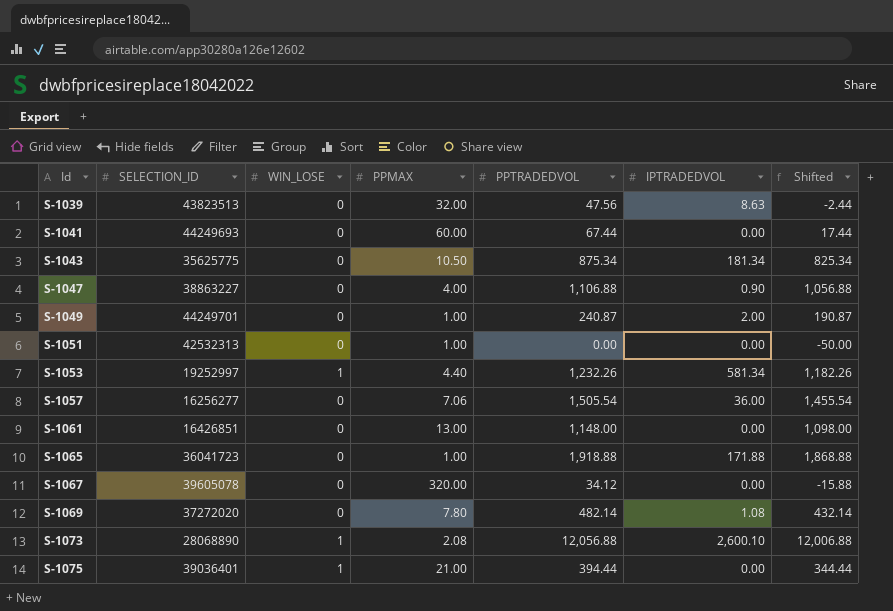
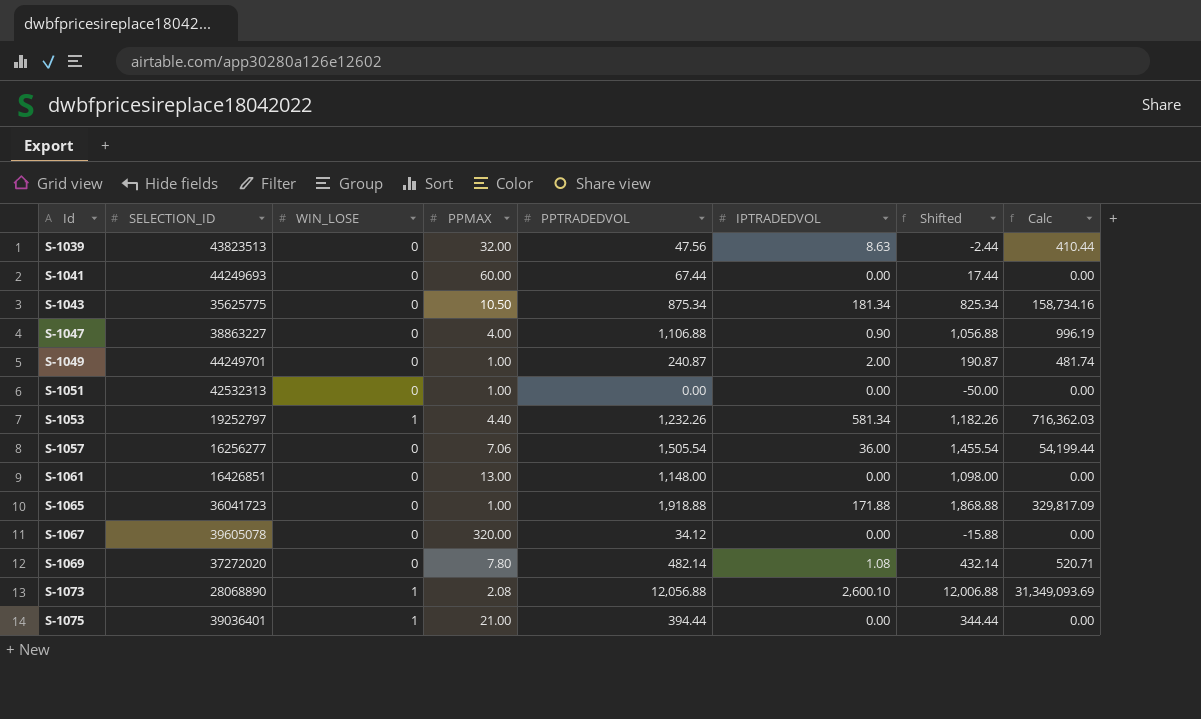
column Calc | formula: none -> [PPTRADEDVOL] * [IPTRADEDVOL]
S-1053 | SELECTION_ID: 19252997 -> 19252797

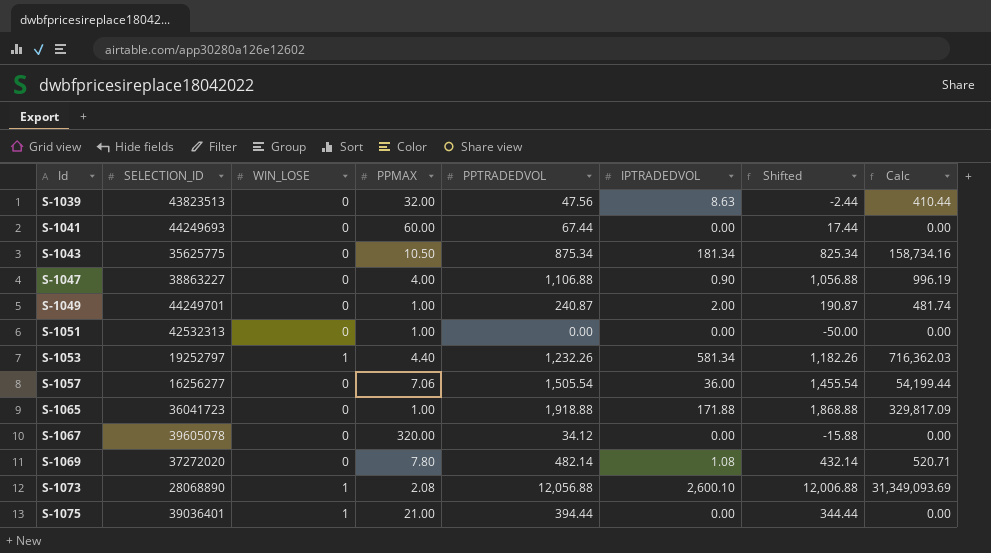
row S-1061: 16426851 | 0 | 13.00 | 1,148.00 | 0.00 | 1,098.00 | 0.00 -> none

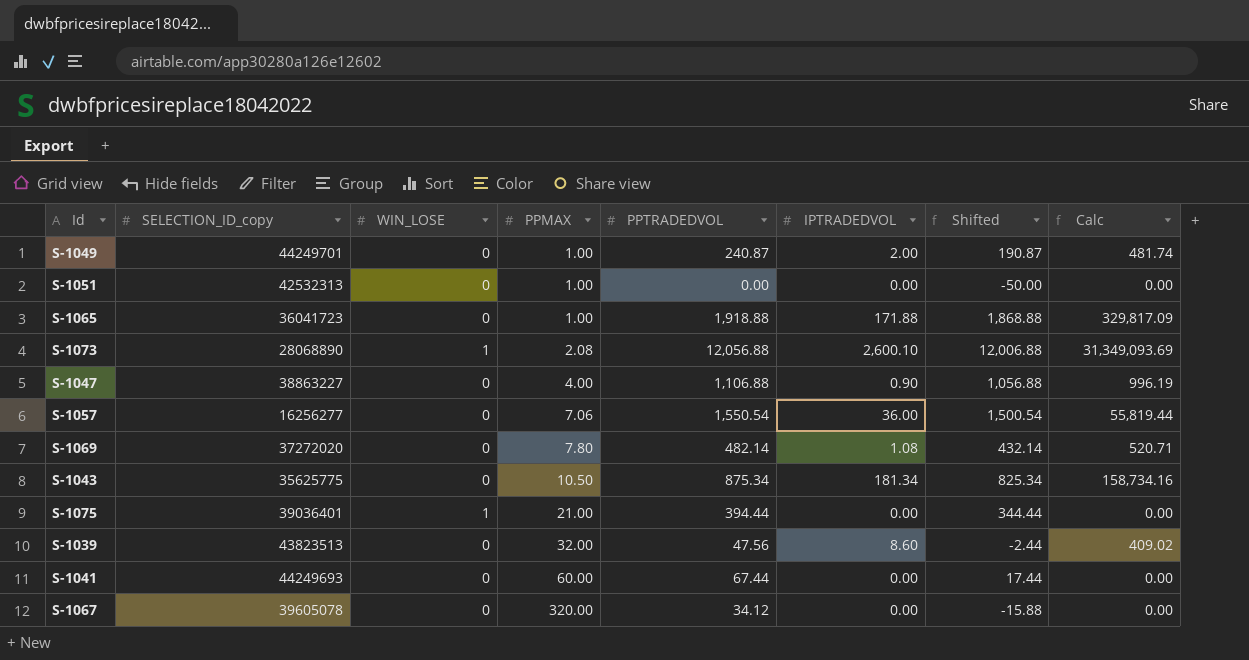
row order: Id ascending -> PPMAX ascending
column name: SELECTION_ID -> SELECTION_ID_copy
row S-1053: 19252797 | 1 | 4.40 | 1,232.26 | 581.34 | 1,182.26 | 716,362.03 -> none
S-1057 | PPTRADEDVOL: 1,505.54 -> 1,550.54
S-1057 | Shifted: 1,455.54 -> 1,500.54
S-1057 | Calc: 54,199.44 -> 55,819.44
S-1039 | IPTRADEDVOL: 8.63 -> 8.60
S-1039 | Calc: 410.44 -> 409.02

